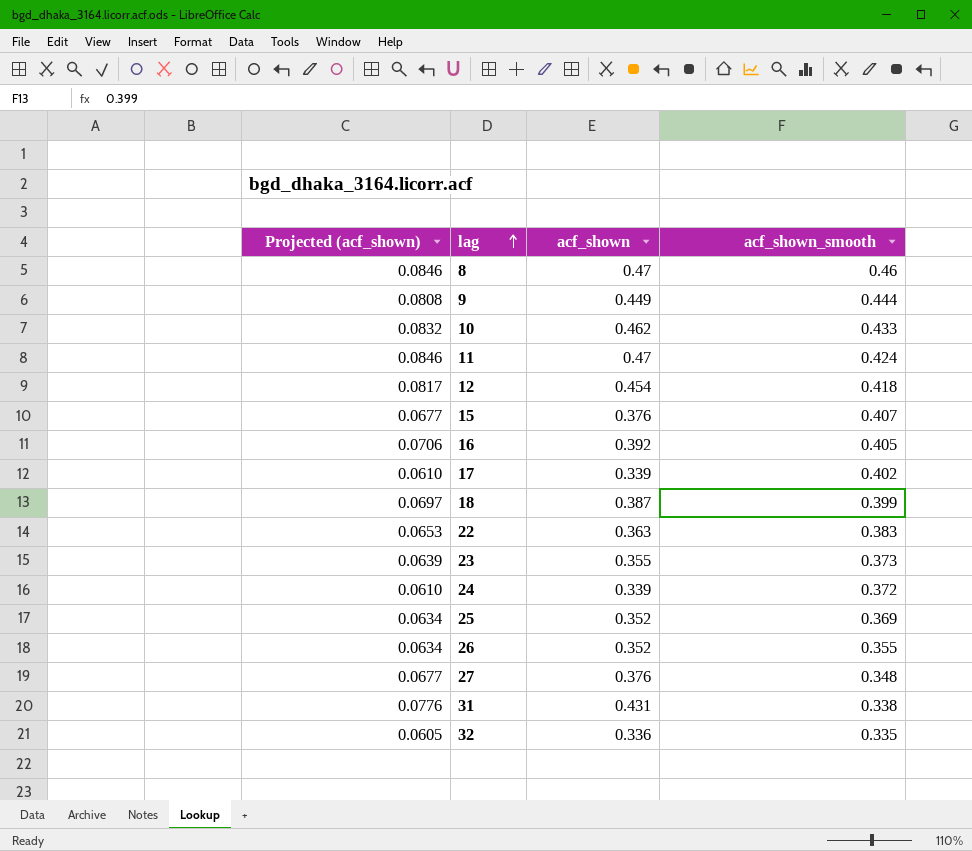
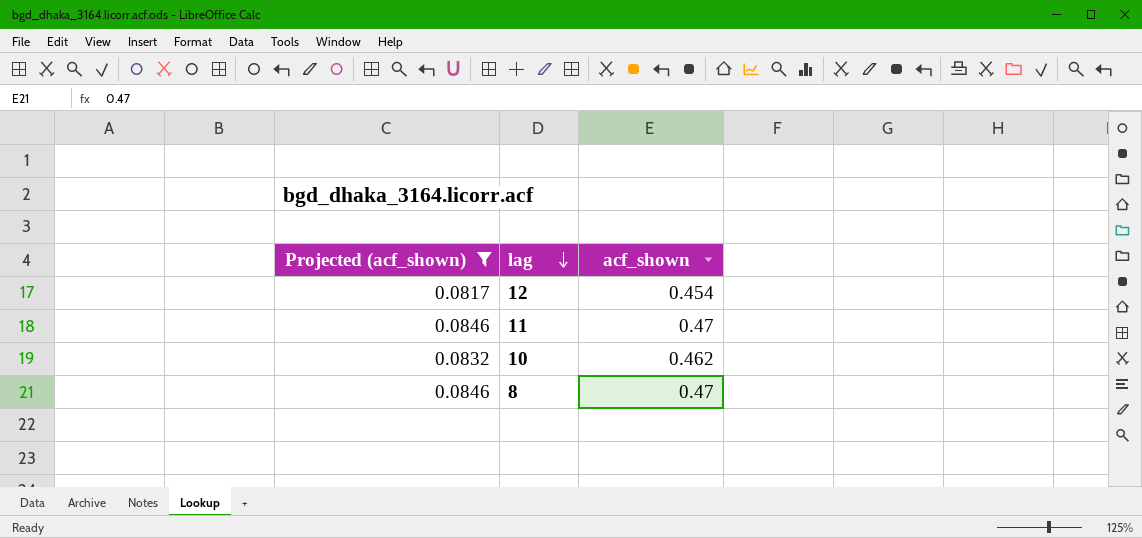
filter: none -> Projected (acf_shown) >= 0.0817
row order: lag ascending -> lag descending
column acf_shown_smooth | position: 4 -> none

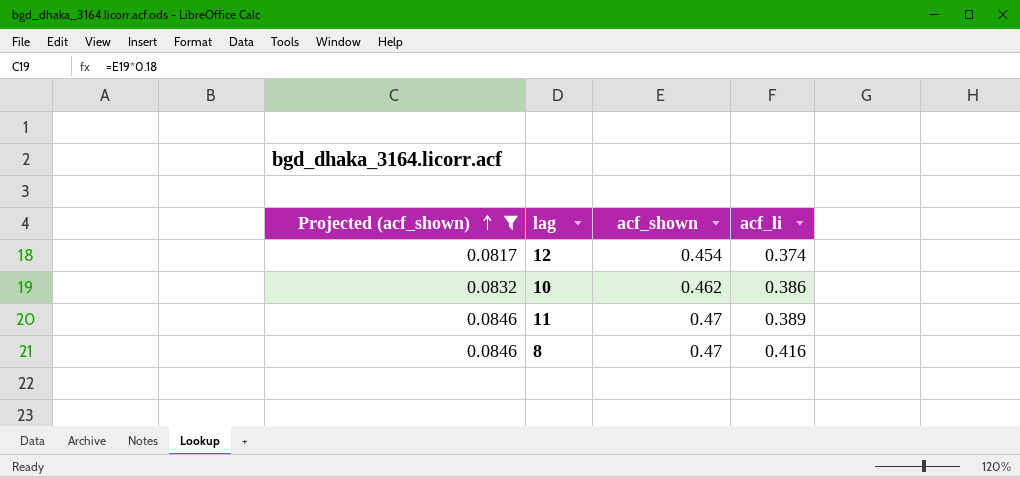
row order: lag descending -> Projected (acf_shown) ascending
column acf_li | position: none -> 4

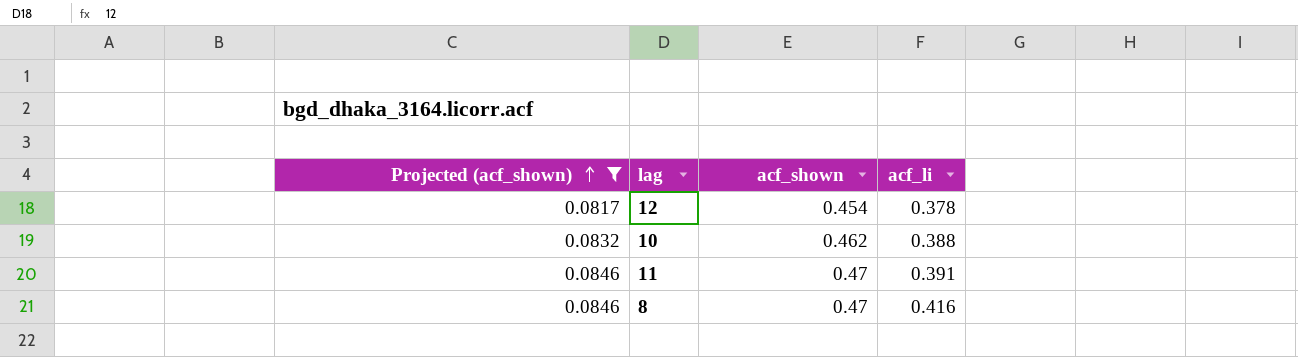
12 | acf_li: 0.374 -> 0.378
10 | acf_li: 0.386 -> 0.388
11 | acf_li: 0.389 -> 0.391

